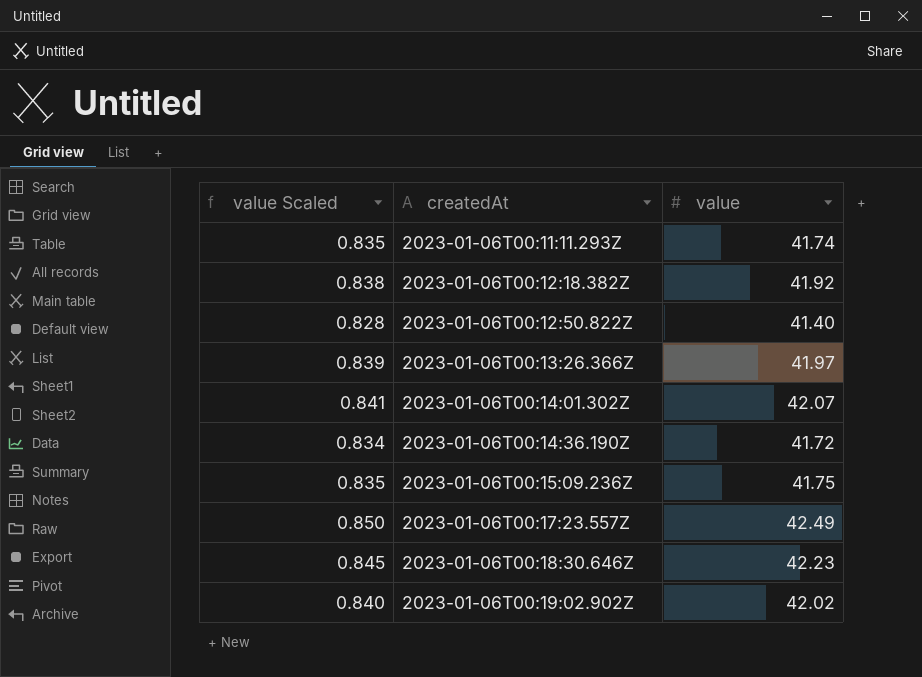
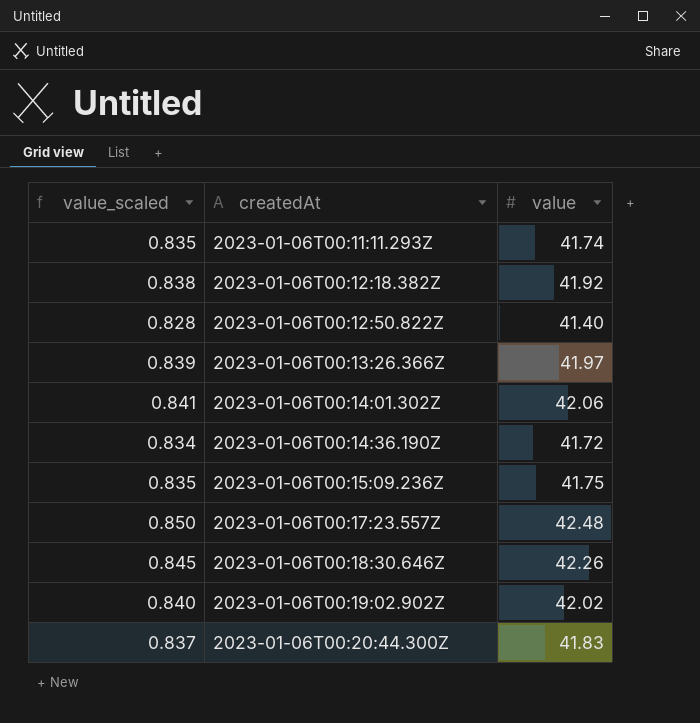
column name: value Scaled -> value_scaled
2023-01-06T00:14:01.302Z | value: 42.07 -> 42.06
2023-01-06T00:17:23.557Z | value: 42.49 -> 42.48
2023-01-06T00:18:30.646Z | value: 42.23 -> 42.26
row 2023-01-06T00:20:44.300Z: none -> 0.837 | 41.83

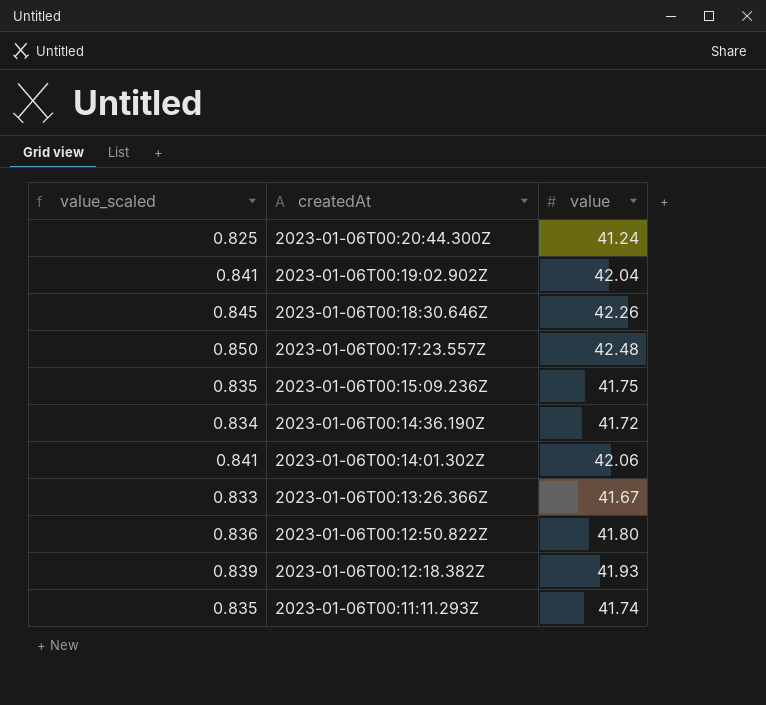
row order: createdAt ascending -> createdAt descending
2023-01-06T00:20:44.300Z | value_scaled: 0.837 -> 0.825
2023-01-06T00:20:44.300Z | value: 41.83 -> 41.24
2023-01-06T00:19:02.902Z | value_scaled: 0.840 -> 0.841
2023-01-06T00:19:02.902Z | value: 42.02 -> 42.04
2023-01-06T00:13:26.366Z | value_scaled: 0.839 -> 0.833
2023-01-06T00:13:26.366Z | value: 41.97 -> 41.67
2023-01-06T00:12:50.822Z | value_scaled: 0.828 -> 0.836
2023-01-06T00:12:50.822Z | value: 41.40 -> 41.80
2023-01-06T00:12:18.382Z | value_scaled: 0.838 -> 0.839
2023-01-06T00:12:18.382Z | value: 41.92 -> 41.93

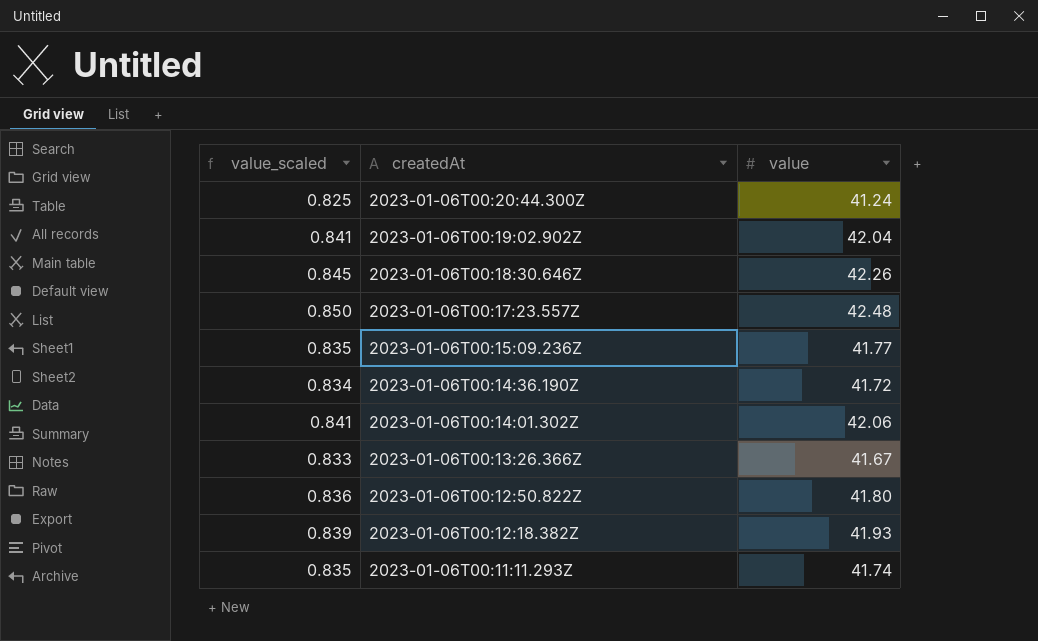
2023-01-06T00:15:09.236Z | value: 41.75 -> 41.77

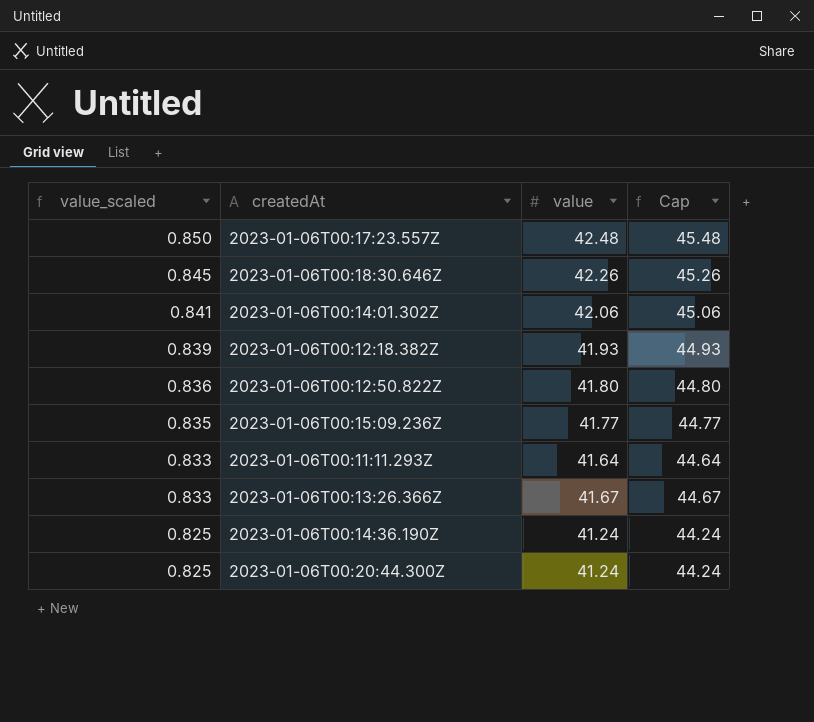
row order: createdAt descending -> value_scaled descending
column Cap | formula: none -> [value] + 3
row 2023-01-06T00:19:02.902Z: 0.841 | 42.04 -> none
2023-01-06T00:11:11.293Z | value_scaled: 0.835 -> 0.833
2023-01-06T00:11:11.293Z | value: 41.74 -> 41.64
2023-01-06T00:14:36.190Z | value_scaled: 0.834 -> 0.825
2023-01-06T00:14:36.190Z | value: 41.72 -> 41.24

